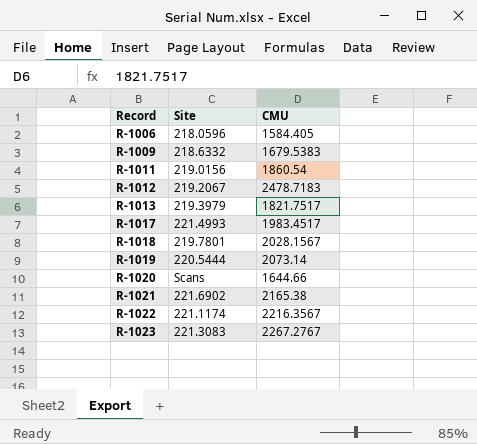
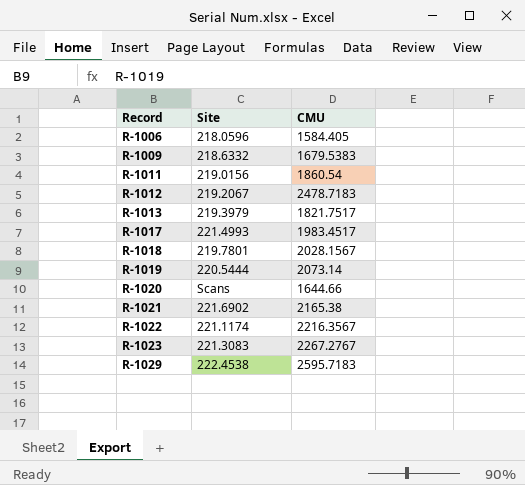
row R-1029: none -> 222.4538 | 2595.7183

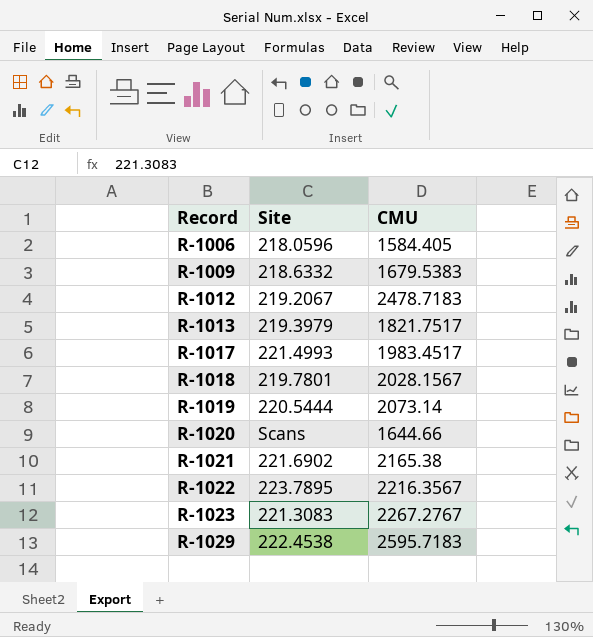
row R-1011: 219.0156 | 1860.54 -> none
R-1022 | Site: 221.1174 -> 223.7895

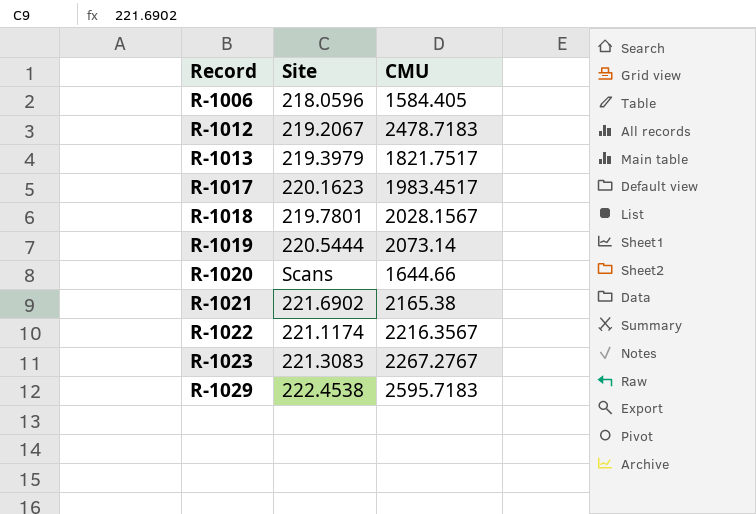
row R-1009: 218.6332 | 1679.5383 -> none
R-1017 | Site: 221.4993 -> 220.1623
R-1022 | Site: 223.7895 -> 221.1174

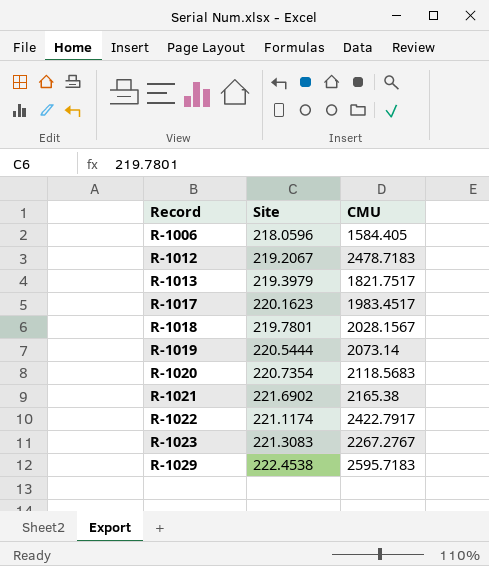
R-1020 | Site: Scans -> 220.7354
R-1020 | CMU: 1644.66 -> 2118.5683
R-1022 | CMU: 2216.3567 -> 2422.7917

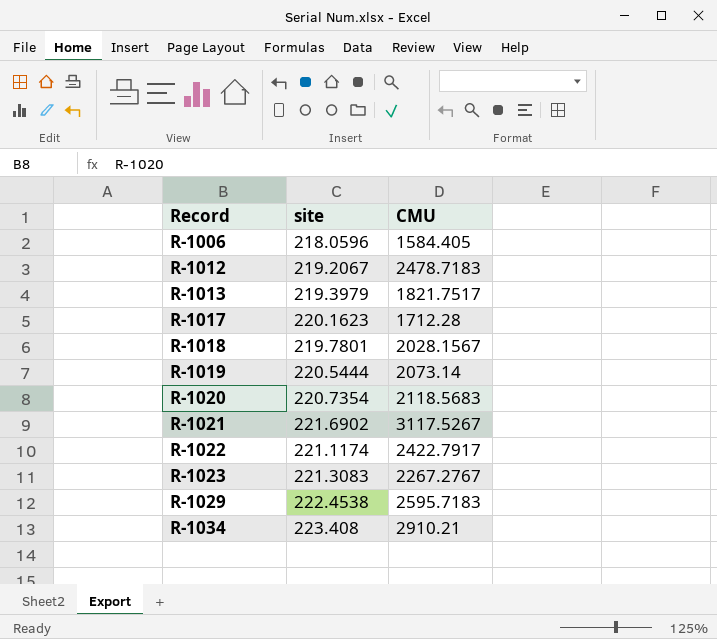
column name: Site -> site
R-1017 | CMU: 1983.4517 -> 1712.28
R-1021 | CMU: 2165.38 -> 3117.5267
row R-1034: none -> 223.408 | 2910.21

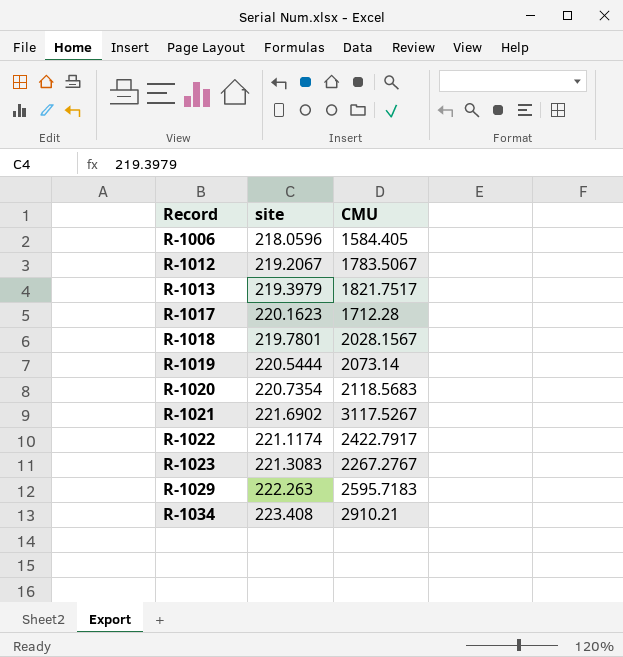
R-1012 | CMU: 2478.7183 -> 1783.5067
R-1029 | site: 222.4538 -> 222.263

